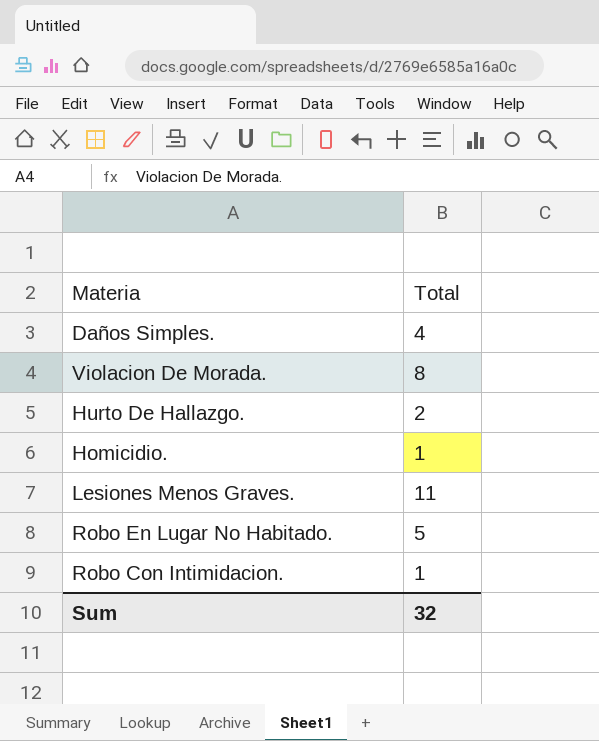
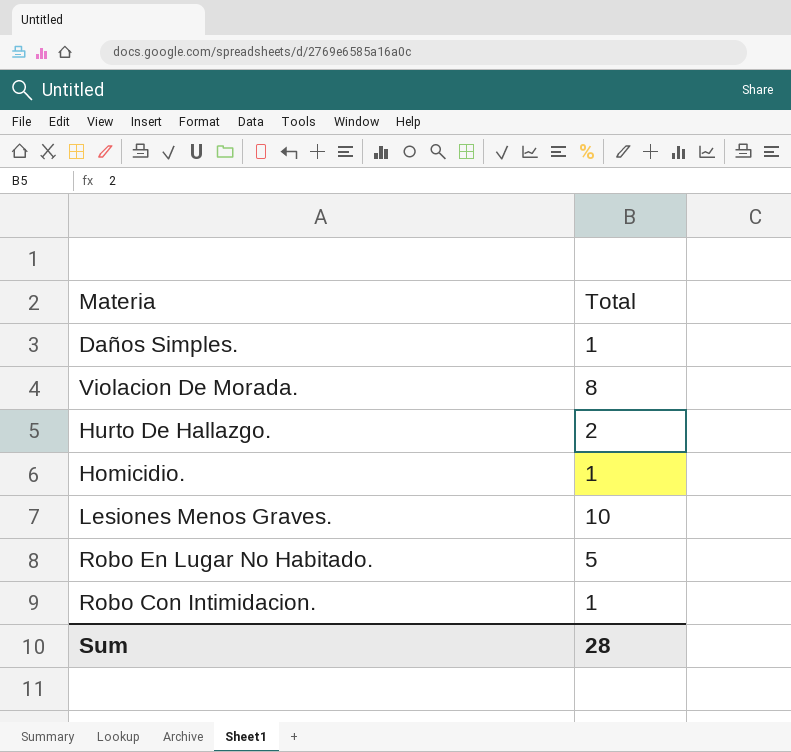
Daños Simples. | Total: 4 -> 1
Lesiones Menos Graves. | Total: 11 -> 10
Sum | Total: 32 -> 28

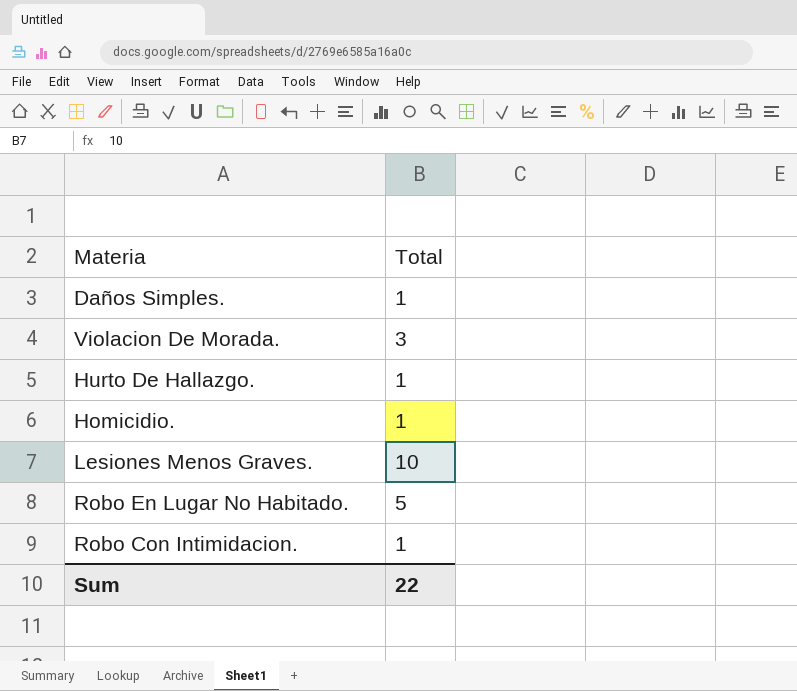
Violacion De Morada. | Total: 8 -> 3
Hurto De Hallazgo. | Total: 2 -> 1
Sum | Total: 28 -> 22

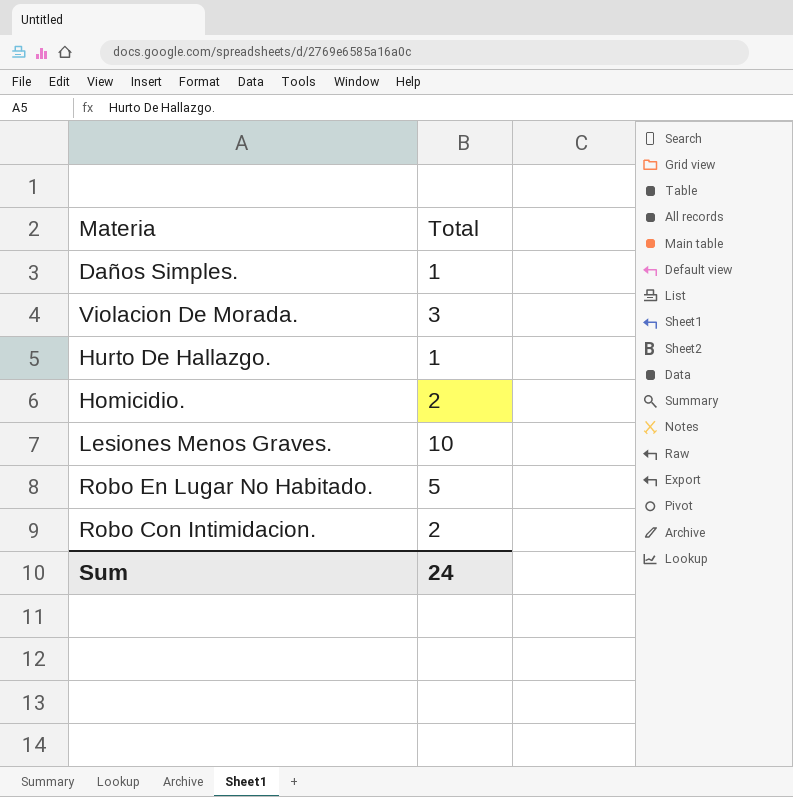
Homicidio. | Total: 1 -> 2
Robo Con Intimidacion. | Total: 1 -> 2
Sum | Total: 22 -> 24

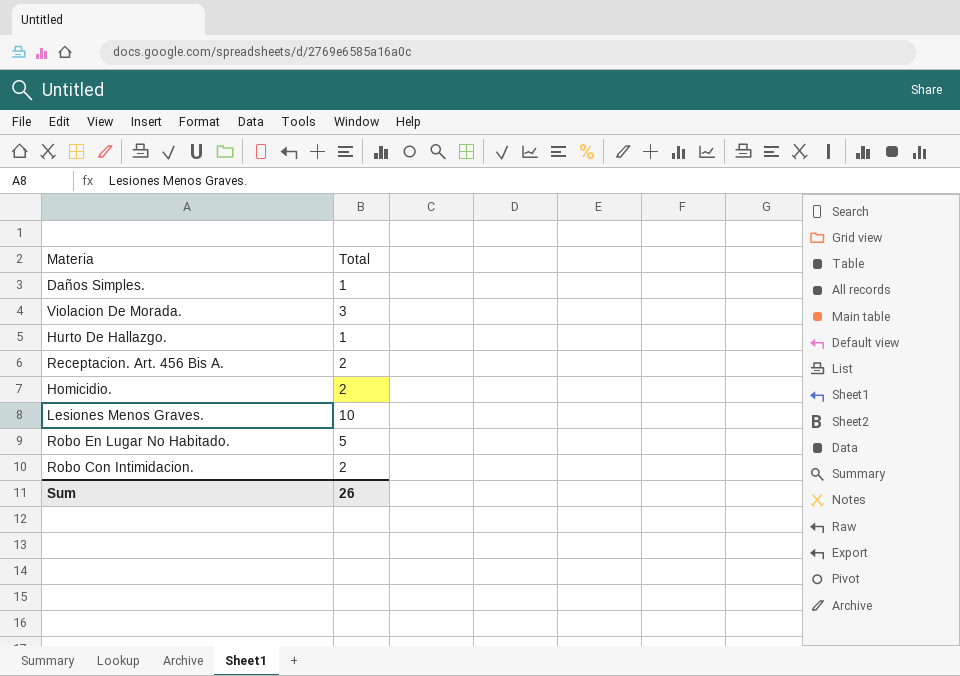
row Receptacion. Art. 456 Bis A.: none -> 2
Sum | Total: 24 -> 26

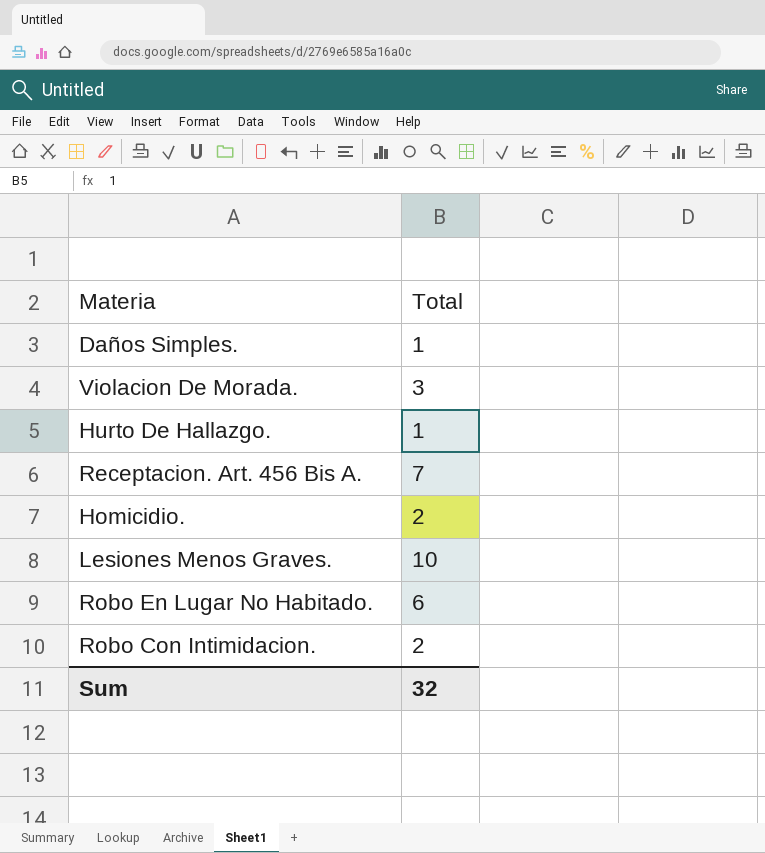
Receptacion. Art. 456 Bis A. | Total: 2 -> 7
Robo En Lugar No Habitado. | Total: 5 -> 6
Sum | Total: 26 -> 32

